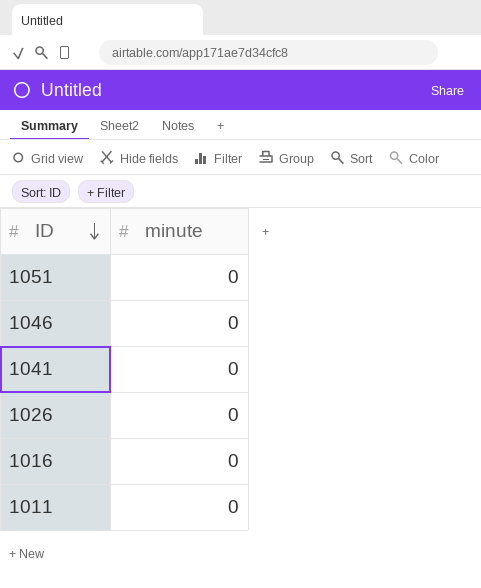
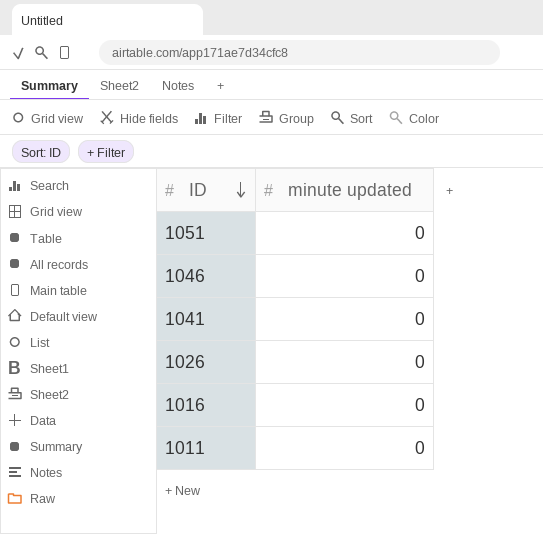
column name: minute -> minute updated

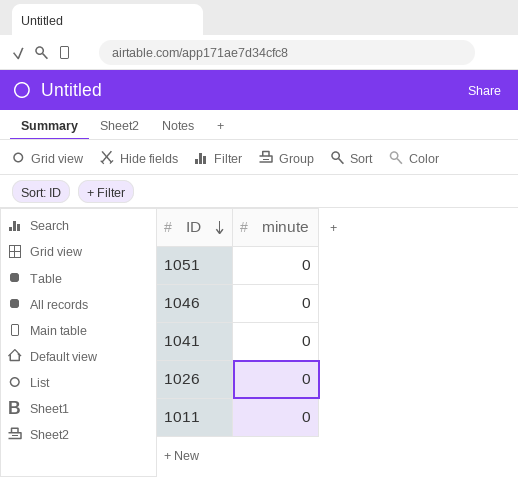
column name: minute updated -> minute
row 1016: 0 -> none

